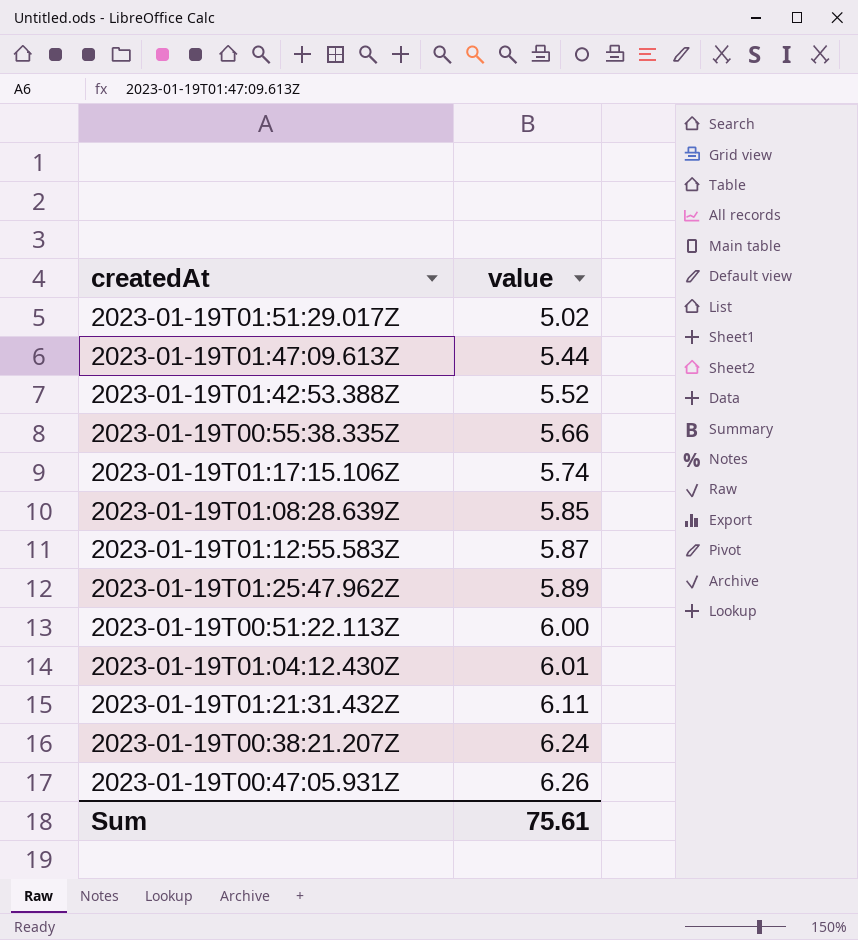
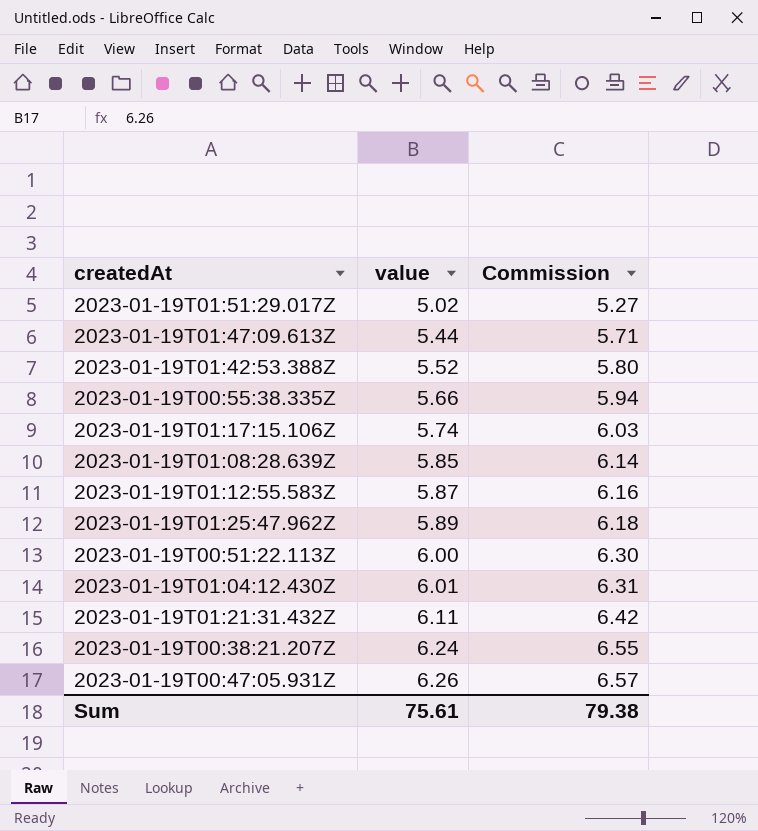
column Commission | formula: none -> [value] * 1.05

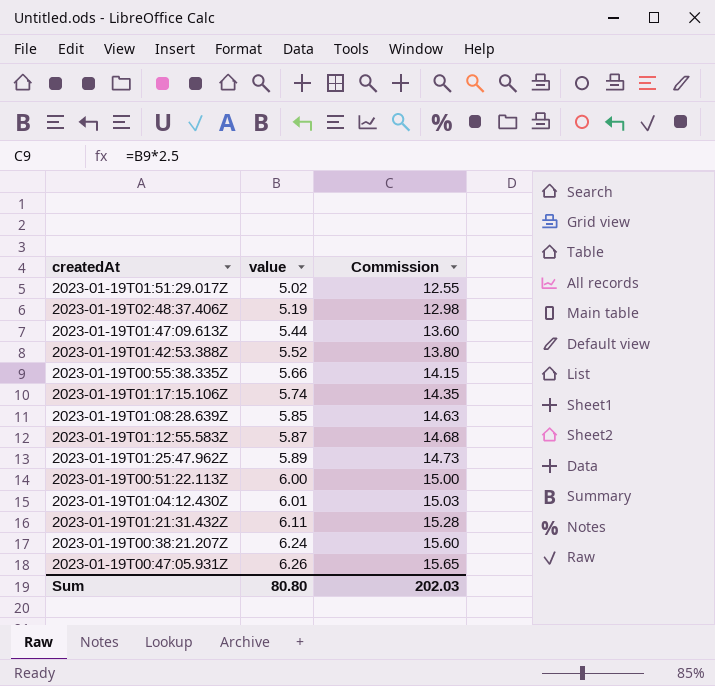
column Commission | formula: [value] * 1.05 -> [value] * 2.5
row 2023-01-19T02:48:37.406Z: none -> 5.19 | 12.98
Sum | value: 75.61 -> 80.80
Sum | Commission: 79.38 -> 202.03

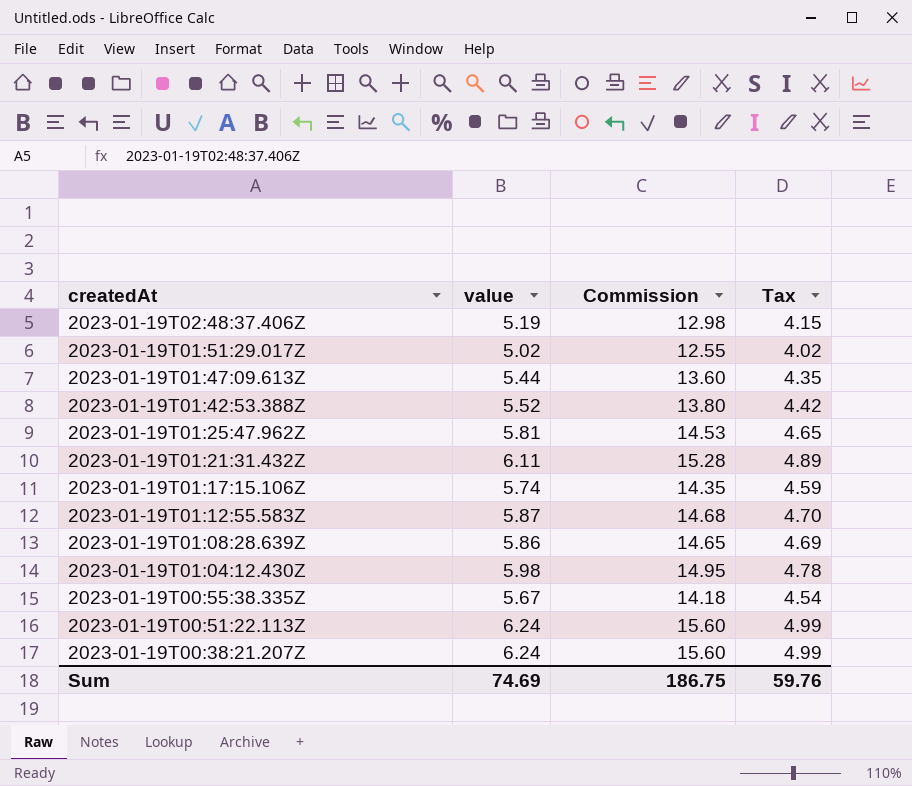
row order: value ascending -> createdAt descending
column Tax | formula: none -> [value] * 0.8
row 2023-01-19T00:47:05.931Z: 6.26 | 15.65 -> none
2023-01-19T01:25:47.962Z | value: 5.89 -> 5.81
2023-01-19T01:25:47.962Z | Commission: 14.73 -> 14.53
2023-01-19T01:08:28.639Z | value: 5.85 -> 5.86
2023-01-19T01:08:28.639Z | Commission: 14.63 -> 14.65
2023-01-19T01:04:12.430Z | value: 6.01 -> 5.98
2023-01-19T01:04:12.430Z | Commission: 15.03 -> 14.95
2023-01-19T00:55:38.335Z | value: 5.66 -> 5.67
2023-01-19T00:55:38.335Z | Commission: 14.15 -> 14.18
2023-01-19T00:51:22.113Z | value: 6.00 -> 6.24
2023-01-19T00:51:22.113Z | Commission: 15.00 -> 15.60
Sum | value: 80.80 -> 74.69
Sum | Commission: 202.03 -> 186.75

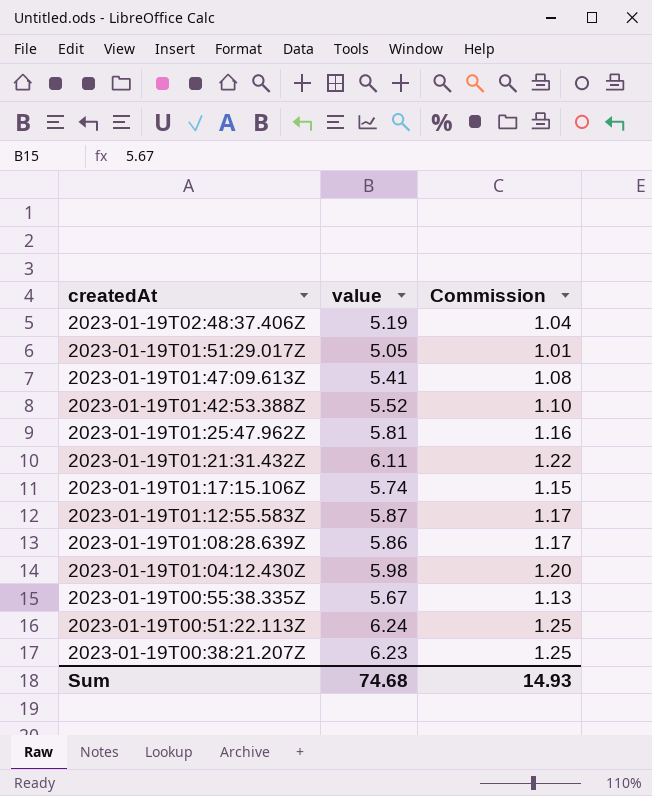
column Tax | formula: [value] * 0.8 -> none
column Commission | formula: [value] * 2.5 -> [value] * 0.2
2023-01-19T01:51:29.017Z | value: 5.02 -> 5.05
2023-01-19T01:47:09.613Z | value: 5.44 -> 5.41
2023-01-19T00:38:21.207Z | value: 6.24 -> 6.23
Sum | value: 74.69 -> 74.68
Sum | Commission: 186.75 -> 14.93

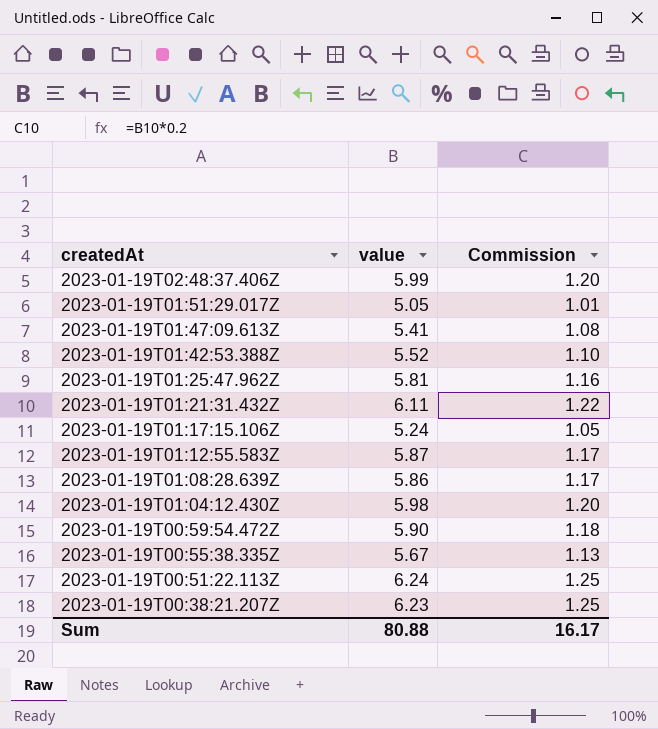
2023-01-19T02:48:37.406Z | value: 5.19 -> 5.99
2023-01-19T02:48:37.406Z | Commission: 1.04 -> 1.20
2023-01-19T01:17:15.106Z | value: 5.74 -> 5.24
2023-01-19T01:17:15.106Z | Commission: 1.15 -> 1.05
row 2023-01-19T00:59:54.472Z: none -> 5.90 | 1.18
Sum | value: 74.68 -> 80.88
Sum | Commission: 14.93 -> 16.17

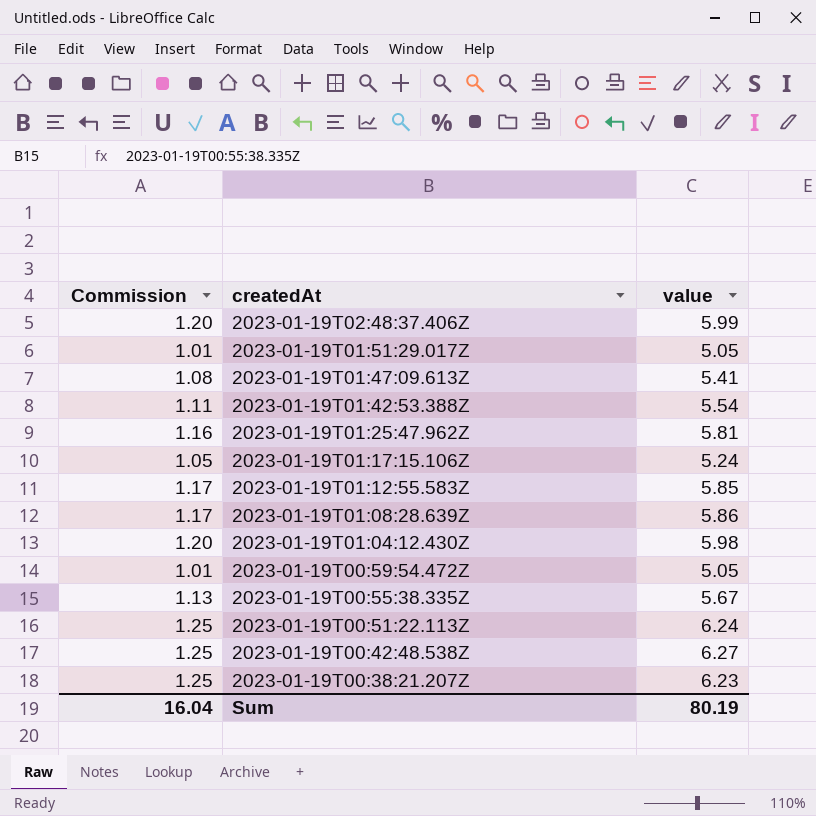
column Commission | position: 3 -> 1
row 2023-01-19T01:21:31.432Z: 6.11 | 1.22 -> none
2023-01-19T01:42:53.388Z | Commission: 1.10 -> 1.11
2023-01-19T01:42:53.388Z | value: 5.52 -> 5.54
2023-01-19T01:12:55.583Z | value: 5.87 -> 5.85
2023-01-19T00:59:54.472Z | Commission: 1.18 -> 1.01
2023-01-19T00:59:54.472Z | value: 5.90 -> 5.05
row 2023-01-19T00:42:48.538Z: none -> 1.25 | 6.27
Sum | Commission: 16.17 -> 16.04
Sum | value: 80.88 -> 80.19

